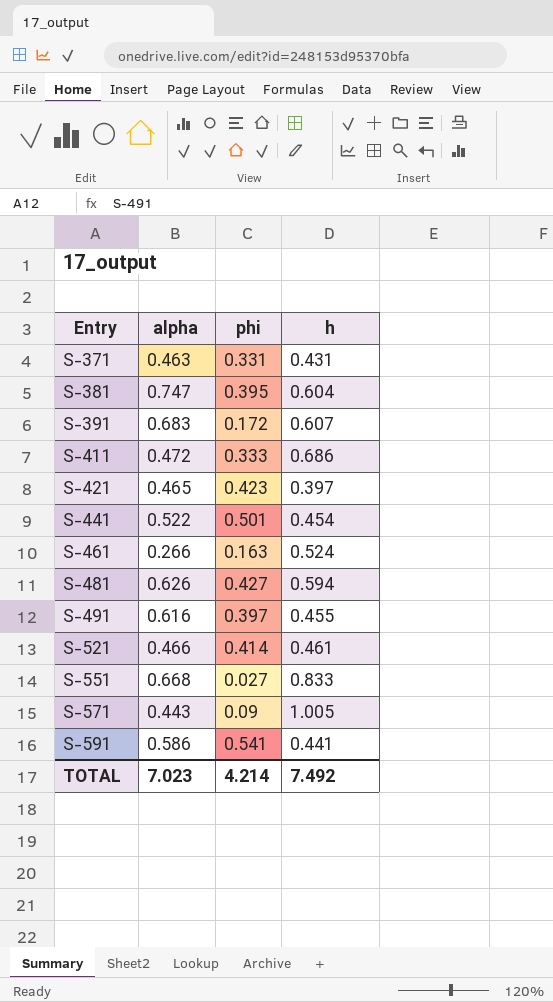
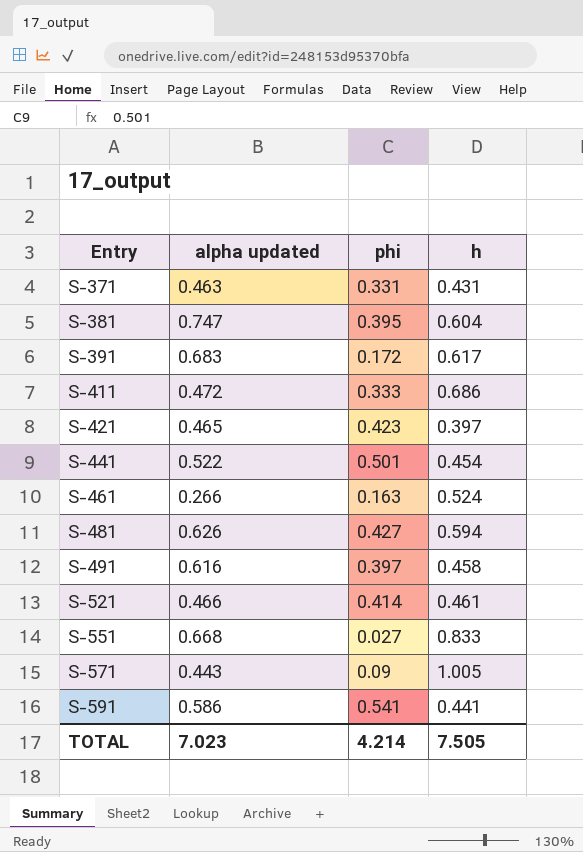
column name: alpha -> alpha updated
S-391 | h: 0.607 -> 0.617
S-491 | h: 0.455 -> 0.458
TOTAL | h: 7.492 -> 7.505

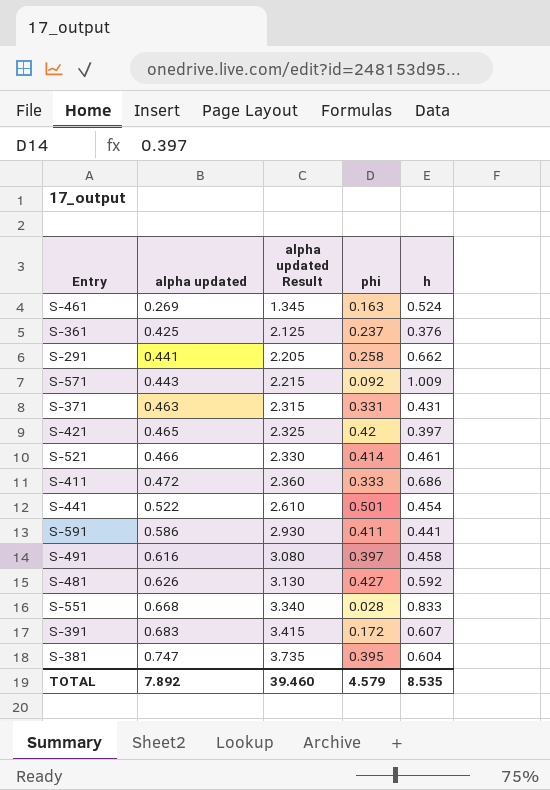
row order: Entry ascending -> alpha updated ascending
column alpha updated Result | formula: none -> [alpha updated] * 5
S-461 | alpha updated: 0.266 -> 0.269
row S-361: none -> 0.425 | 2.125 | 0.237 | 0.376
row S-291: none -> 0.441 | 2.205 | 0.258 | 0.662
S-571 | phi: 0.09 -> 0.092
S-571 | h: 1.005 -> 1.009
S-421 | phi: 0.423 -> 0.42
S-591 | phi: 0.541 -> 0.411
S-481 | h: 0.594 -> 0.592
S-551 | phi: 0.027 -> 0.028
S-391 | h: 0.617 -> 0.607
TOTAL | alpha updated: 7.023 -> 7.892
TOTAL | phi: 4.214 -> 4.579
TOTAL | h: 7.505 -> 8.535

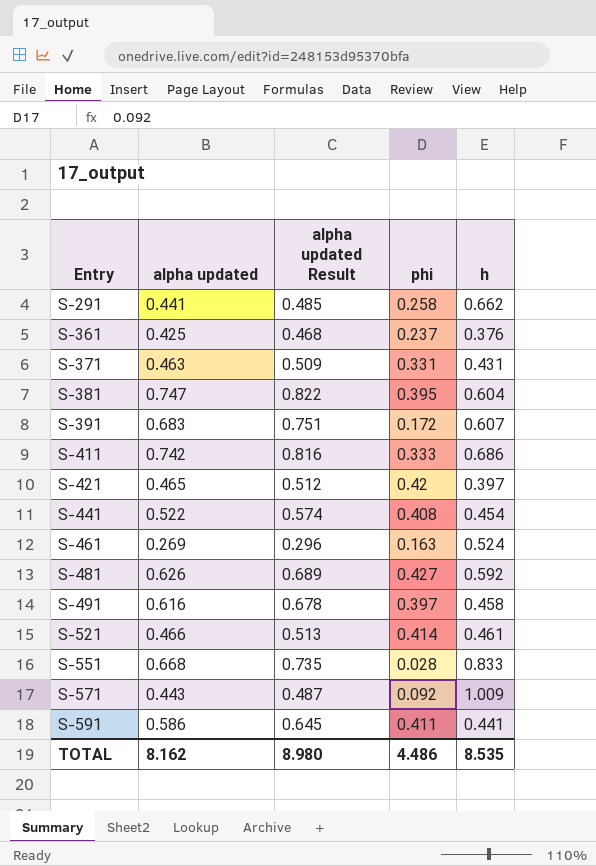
row order: alpha updated ascending -> Entry ascending
column alpha updated Result | formula: [alpha updated] * 5 -> [alpha updated] * 1.1
S-411 | alpha updated: 0.472 -> 0.742
S-441 | phi: 0.501 -> 0.408
TOTAL | alpha updated: 7.892 -> 8.162
TOTAL | alpha updated Result: 39.460 -> 8.980
TOTAL | phi: 4.579 -> 4.486

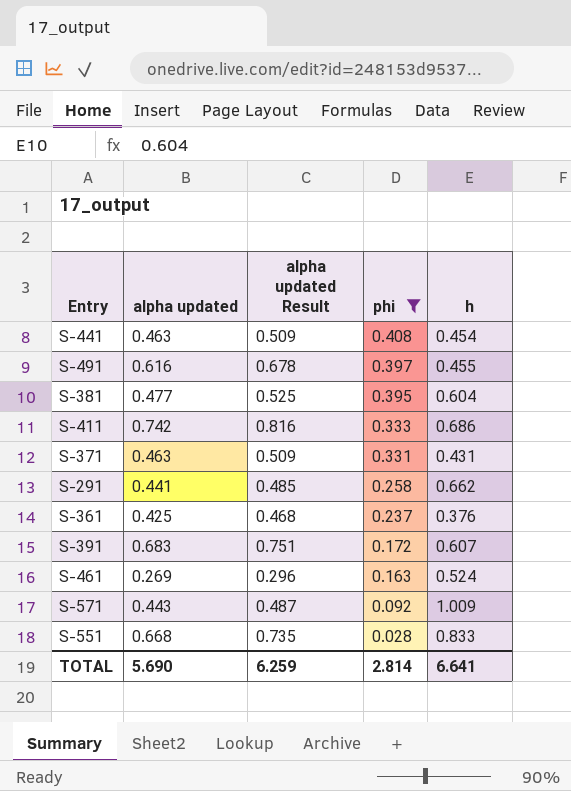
filter: none -> phi <= 0.408
row order: Entry ascending -> phi descending
S-441 | alpha updated: 0.522 -> 0.463
S-441 | alpha updated Result: 0.574 -> 0.509
S-491 | h: 0.458 -> 0.455
S-381 | alpha updated: 0.747 -> 0.477
S-381 | alpha updated Result: 0.822 -> 0.525
TOTAL | alpha updated: 8.162 -> 5.690
TOTAL | alpha updated Result: 8.980 -> 6.259
TOTAL | phi: 4.486 -> 2.814
TOTAL | h: 8.535 -> 6.641

